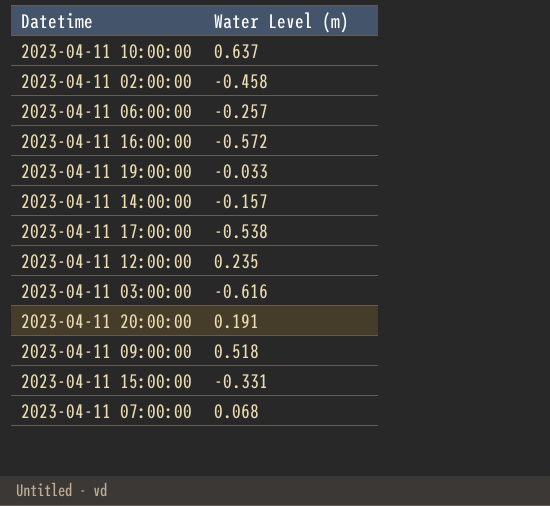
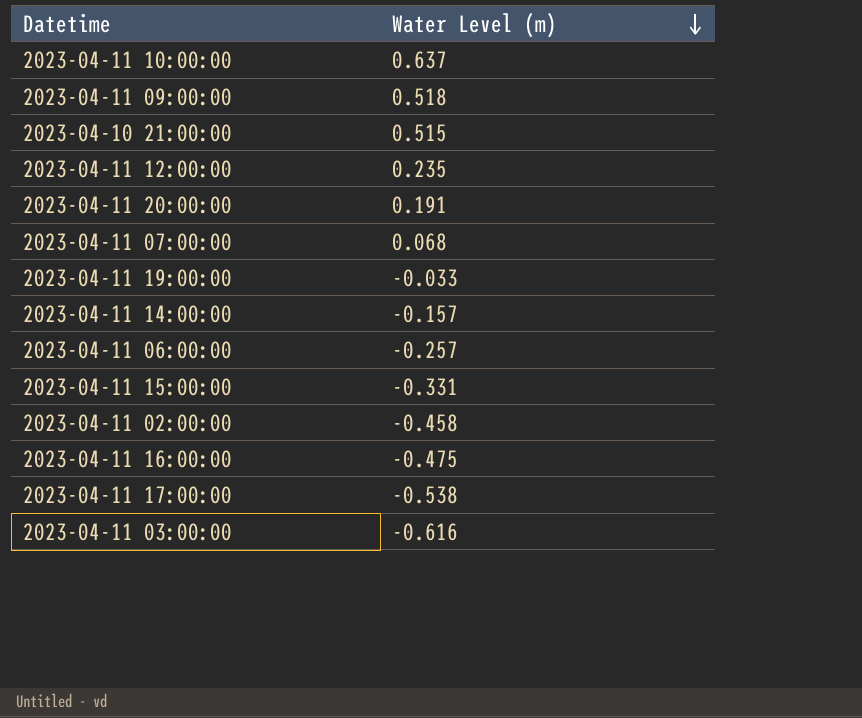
row order: none -> Water Level (m) descending
row 2023-04-10 21:00:00: none -> 0.515
2023-04-11 16:00:00 | Water Level (m): -0.572 -> -0.475

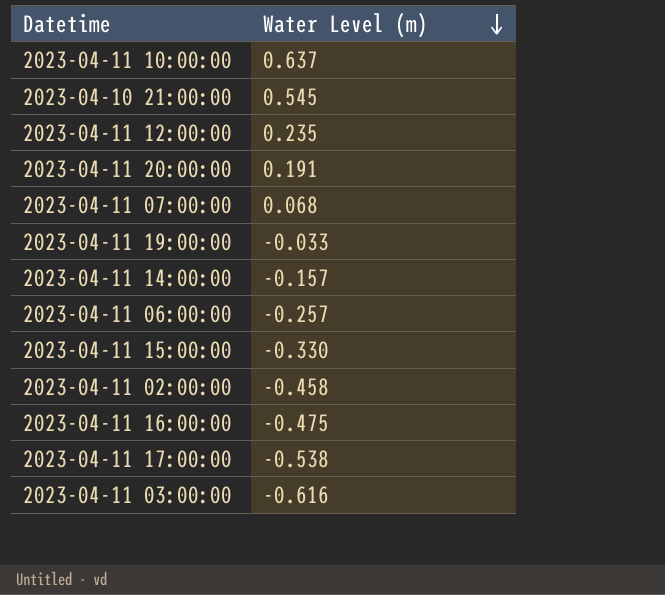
row 2023-04-11 09:00:00: 0.518 -> none
2023-04-10 21:00:00 | Water Level (m): 0.515 -> 0.545
2023-04-11 15:00:00 | Water Level (m): -0.331 -> -0.330

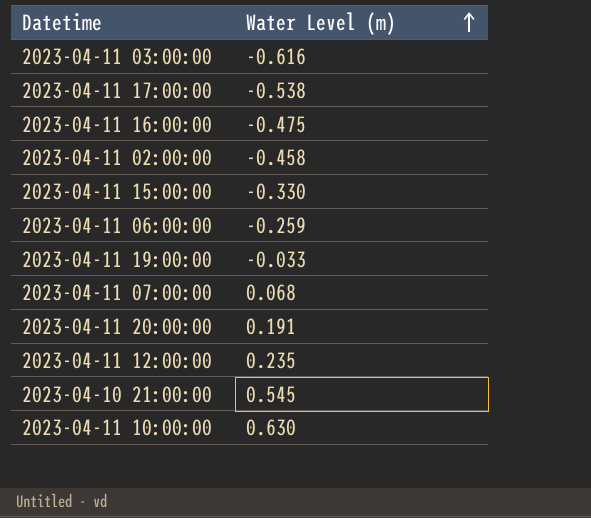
row order: Water Level (m) descending -> Water Level (m) ascending
row 2023-04-11 14:00:00: -0.157 -> none
2023-04-11 06:00:00 | Water Level (m): -0.257 -> -0.259
2023-04-11 10:00:00 | Water Level (m): 0.637 -> 0.630

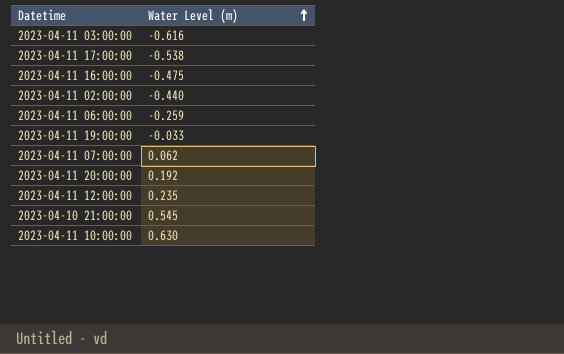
row 2023-04-11 15:00:00: -0.330 -> none
2023-04-11 02:00:00 | Water Level (m): -0.458 -> -0.440
2023-04-11 07:00:00 | Water Level (m): 0.068 -> 0.062
2023-04-11 20:00:00 | Water Level (m): 0.191 -> 0.192

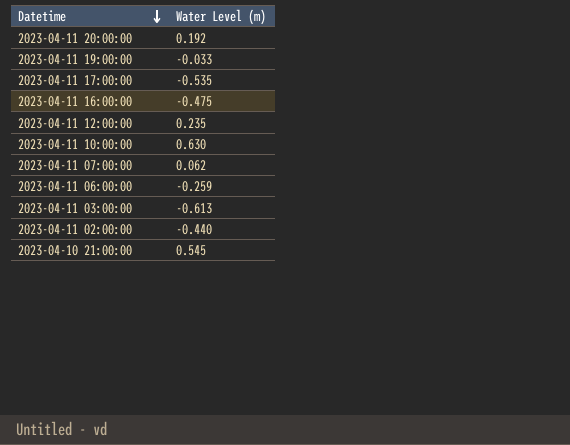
row order: Water Level (m) ascending -> Datetime descending
2023-04-11 17:00:00 | Water Level (m): -0.538 -> -0.535
2023-04-11 03:00:00 | Water Level (m): -0.616 -> -0.613

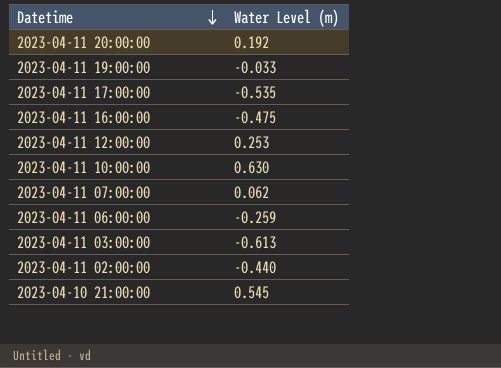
2023-04-11 12:00:00 | Water Level (m): 0.235 -> 0.253

